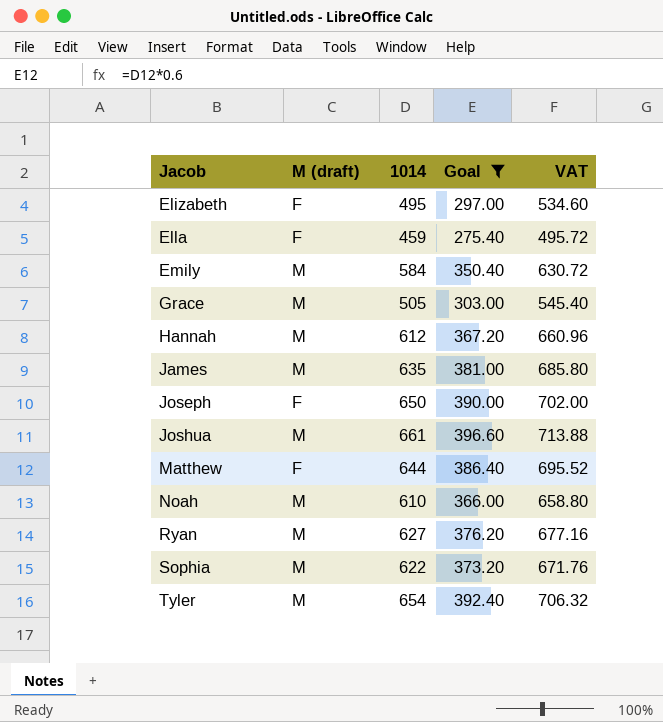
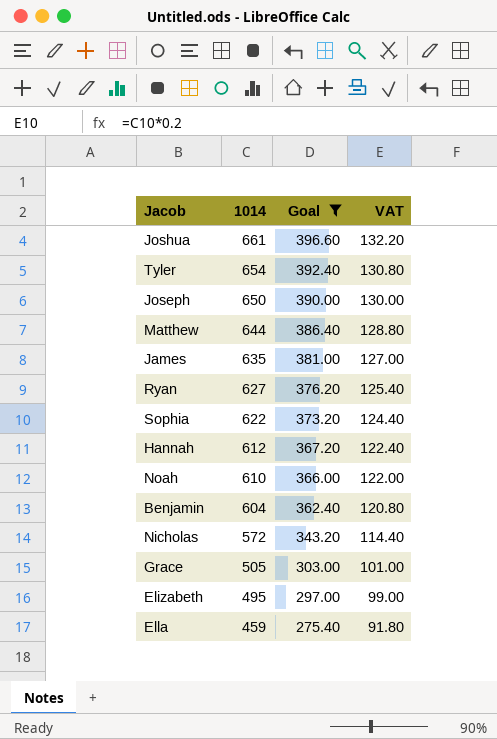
row order: Jacob ascending -> 1014 descending
column M (draft) | position: 2 -> none
column VAT | formula: [1014] * 1.08 -> [1014] * 0.2
row Emily: M | 584 | 350.40 | 630.72 -> none
row Benjamin: none -> 604 | 362.40 | 120.80
row Nicholas: none -> 572 | 343.20 | 114.40

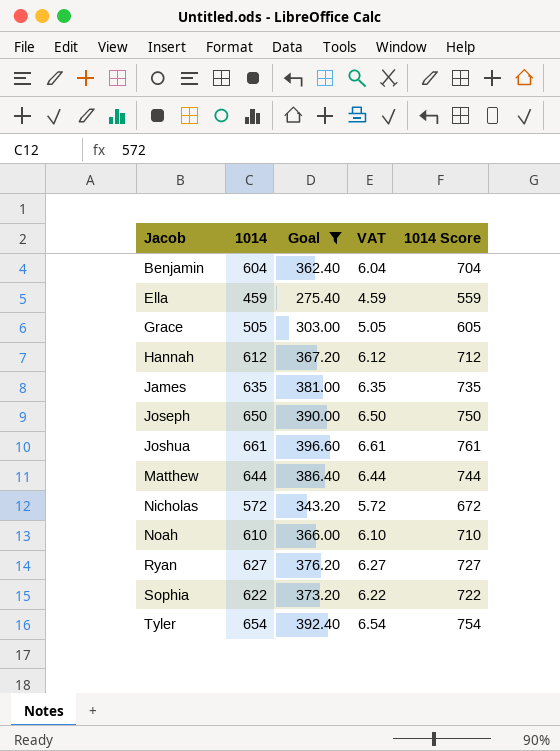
row order: 1014 descending -> Jacob ascending
column VAT | formula: [1014] * 0.2 -> [1014] * 0.01
column 1014 Score | formula: none -> [1014] + 100
row Elizabeth: 495 | 297.00 | 99.00 -> none

